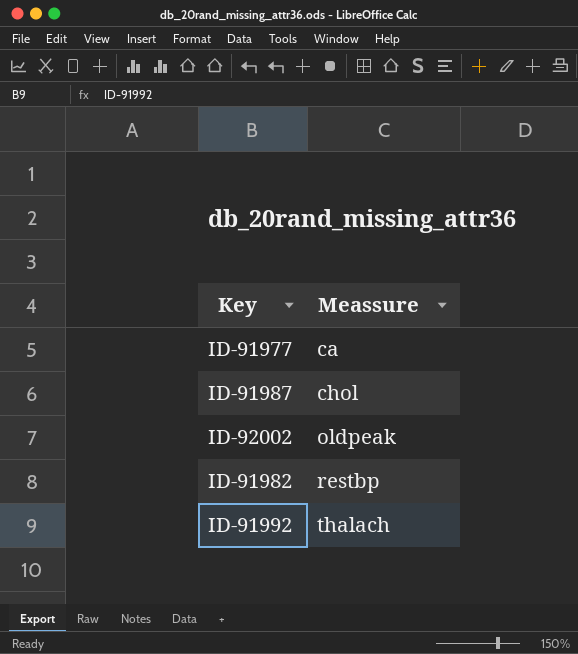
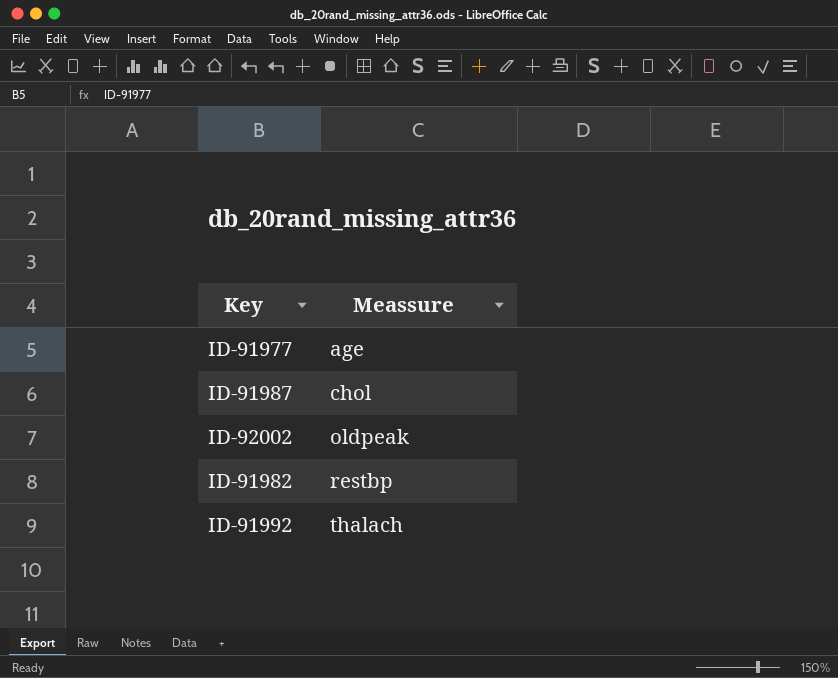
ID-91977 | Meassure: ca -> age

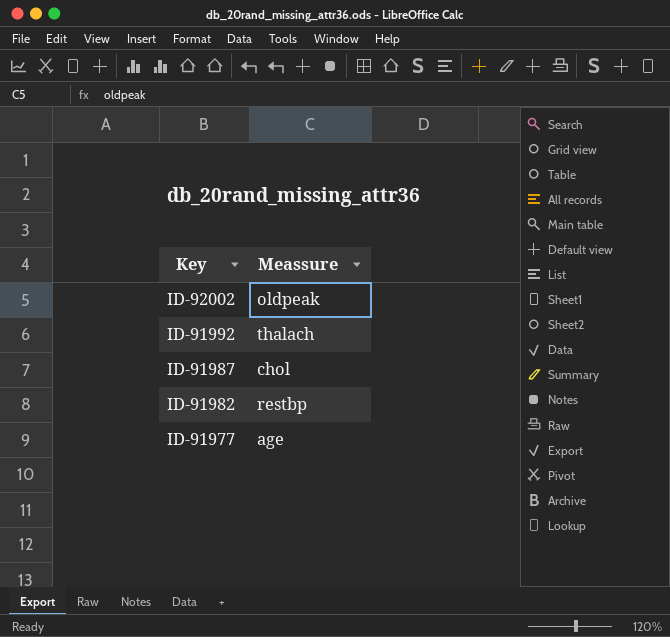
row order: Meassure ascending -> Key descending

